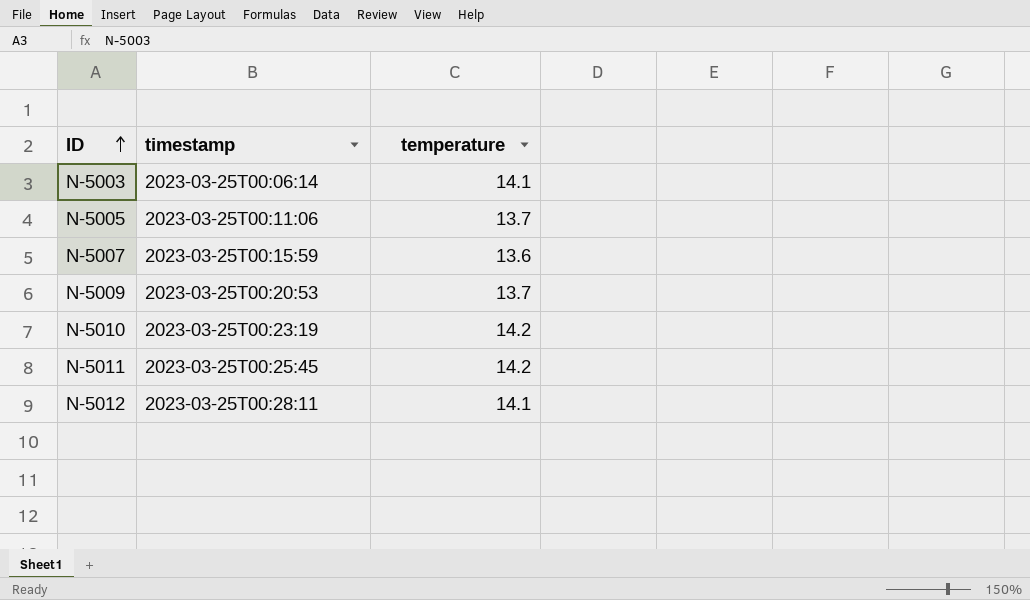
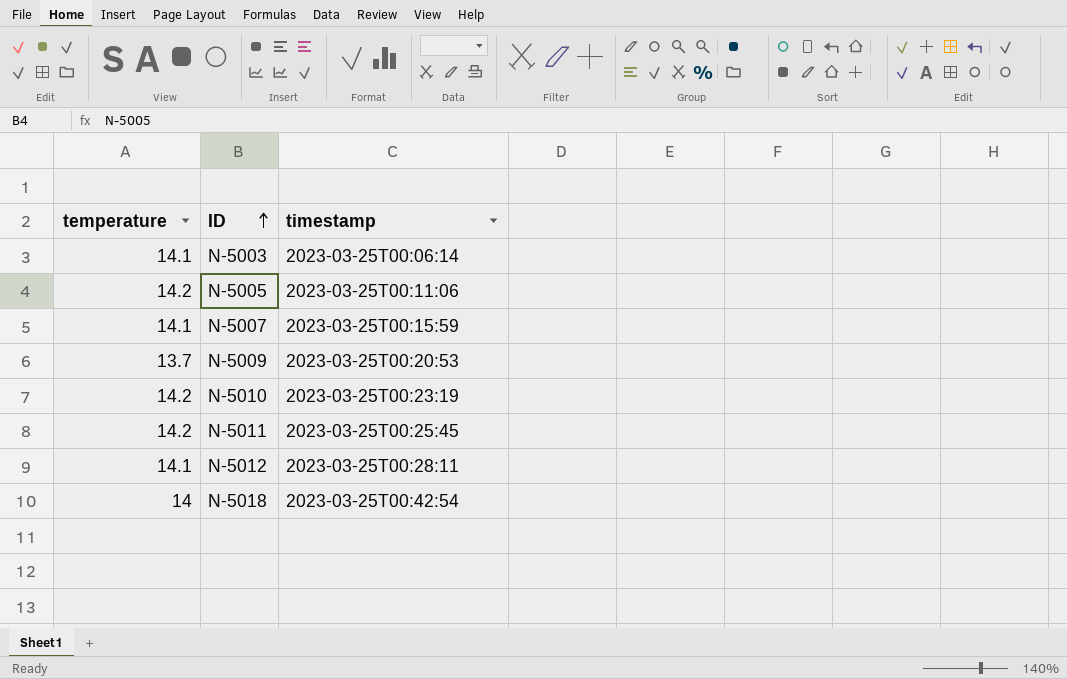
column temperature | position: 3 -> 1
N-5005 | temperature: 13.7 -> 14.2
N-5007 | temperature: 13.6 -> 14.1
row N-5018: none -> 14 | 2023-03-25T00:42:54

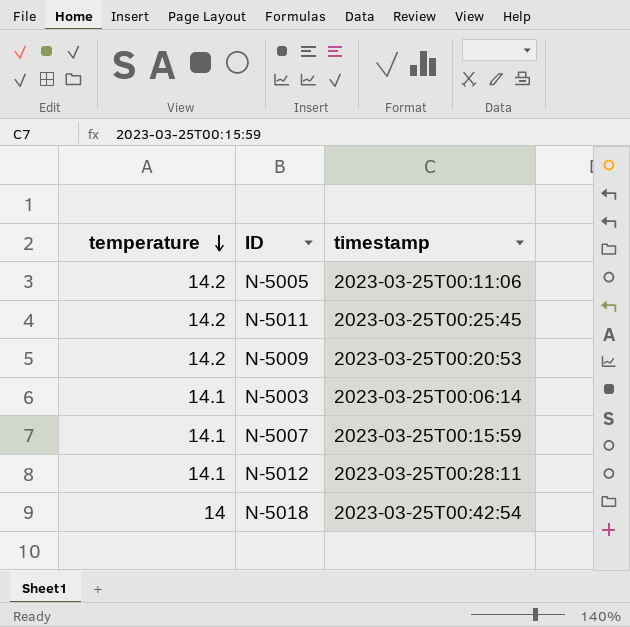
row order: ID ascending -> temperature descending
row N-5010: 14.2 | 2023-03-25T00:23:19 -> none
N-5009 | temperature: 13.7 -> 14.2

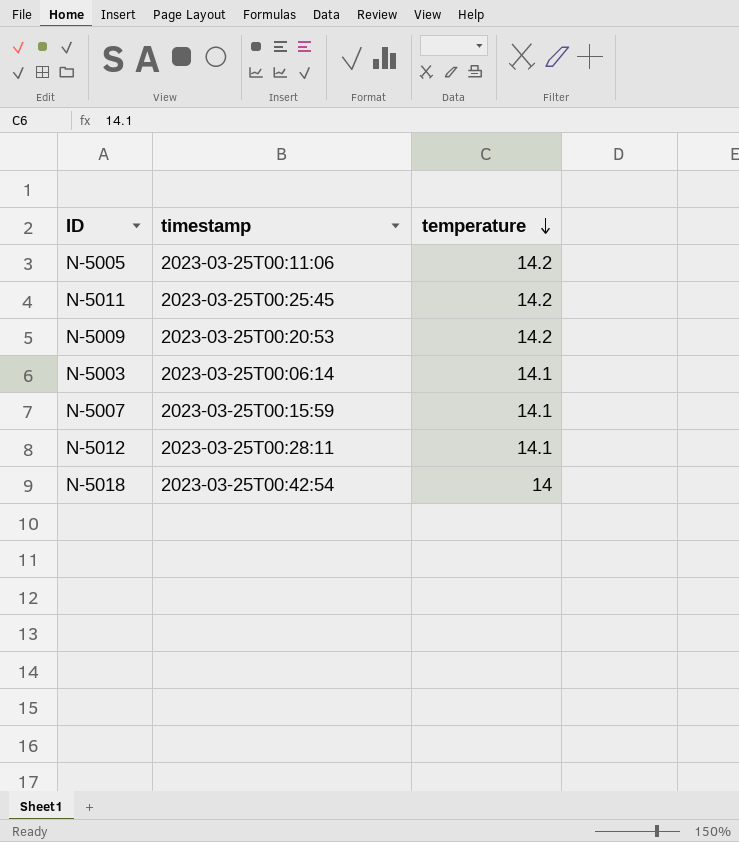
column temperature | position: 1 -> 3

